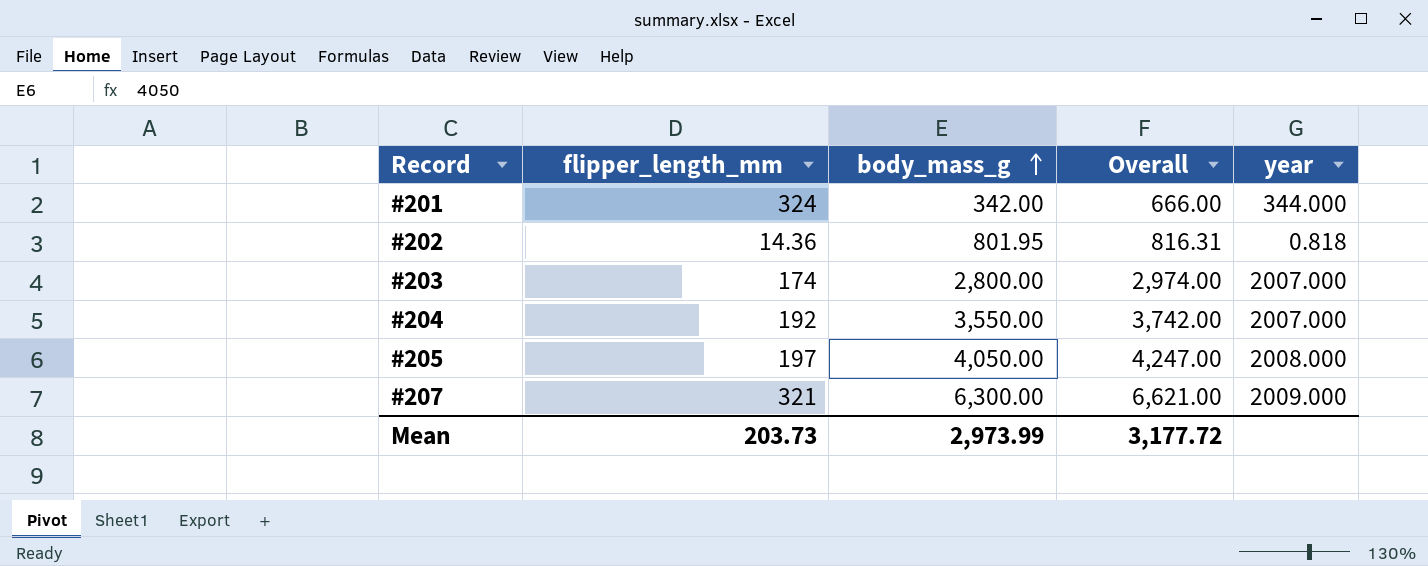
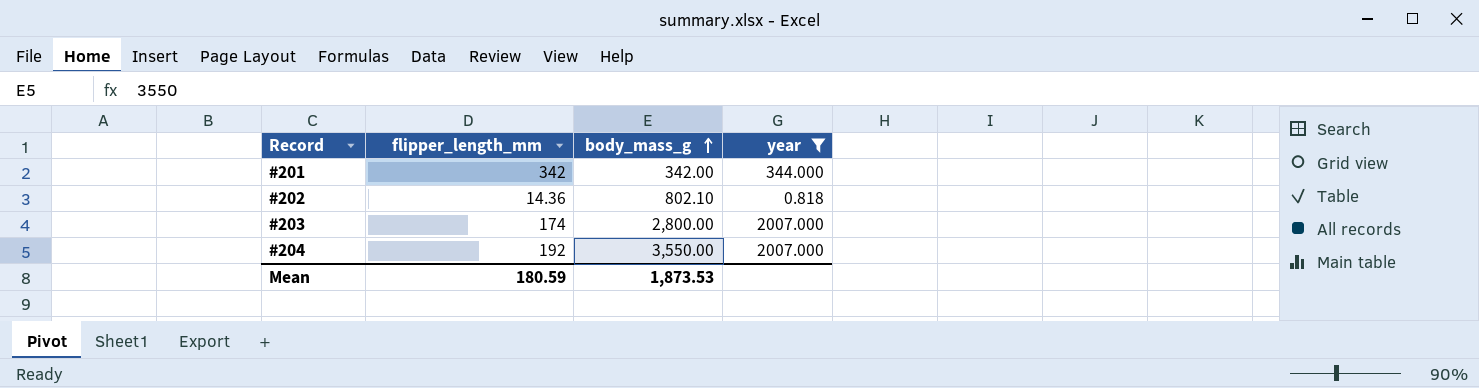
filter: none -> year <= 2007.000
column Overall | formula: [flipper_length_mm] + [body_mass_g] -> none
#201 | flipper_length_mm: 324 -> 342
#202 | body_mass_g: 801.95 -> 802.10
Mean | flipper_length_mm: 203.73 -> 180.59
Mean | body_mass_g: 2,973.99 -> 1,873.53

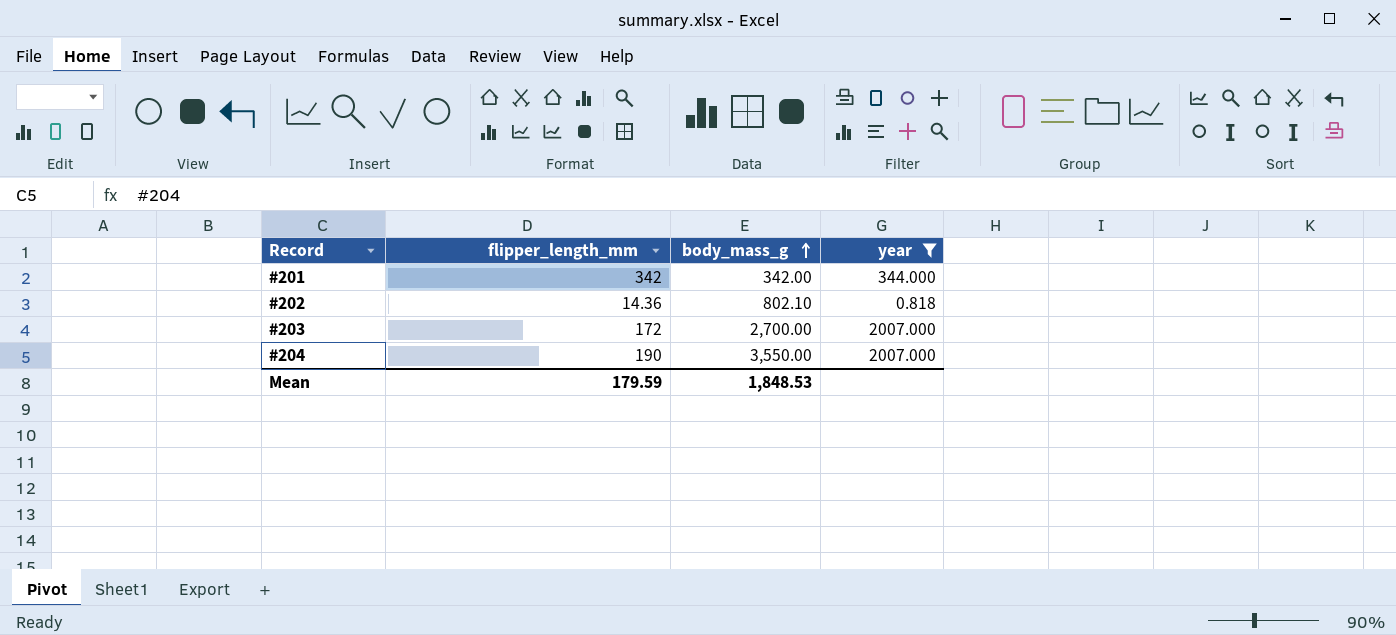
#203 | flipper_length_mm: 174 -> 172
#203 | body_mass_g: 2,800.00 -> 2,700.00
#204 | flipper_length_mm: 192 -> 190
Mean | flipper_length_mm: 180.59 -> 179.59
Mean | body_mass_g: 1,873.53 -> 1,848.53

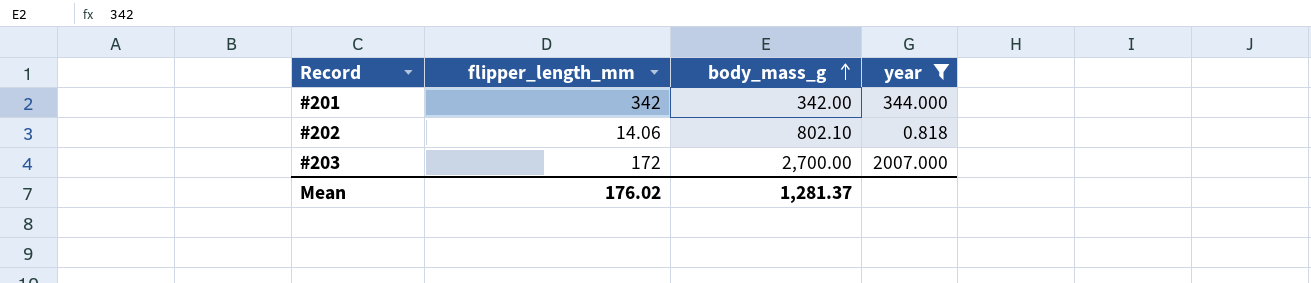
row #204: 190 | 3,550.00 | 2007.000 -> none
#202 | flipper_length_mm: 14.36 -> 14.06
Mean | flipper_length_mm: 179.59 -> 176.02
Mean | body_mass_g: 1,848.53 -> 1,281.37

